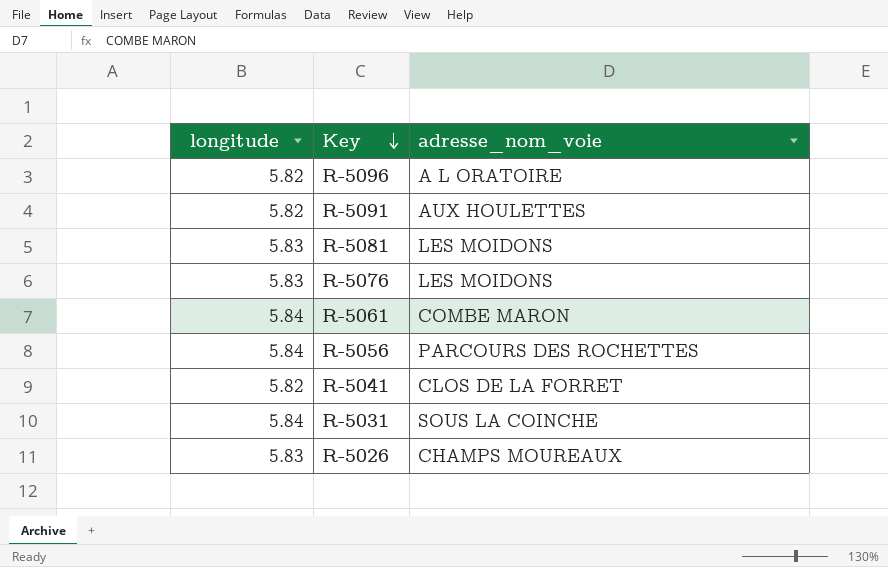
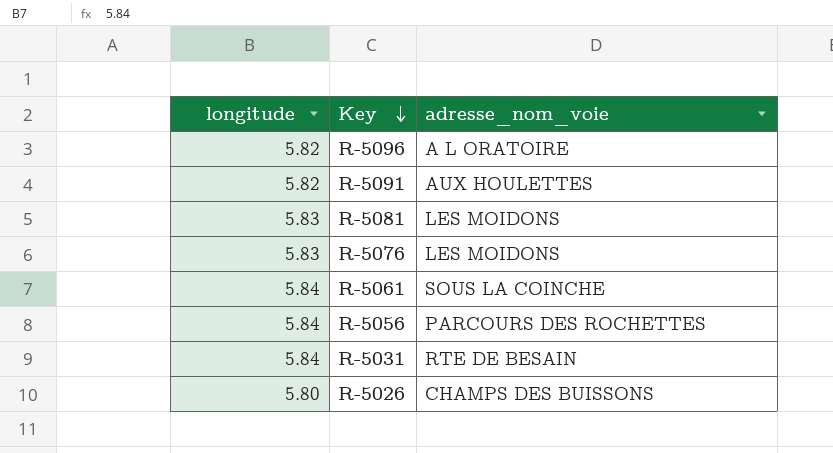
row R-5041: 5.82 | CLOS DE LA FORRET -> none
R-5061 | adresse_nom_voie: COMBE MARON -> SOUS LA COINCHE
R-5031 | adresse_nom_voie: SOUS LA COINCHE -> RTE DE BESAIN
R-5026 | longitude: 5.83 -> 5.80
R-5026 | adresse_nom_voie: CHAMPS MOUREAUX -> CHAMPS DES BUISSONS

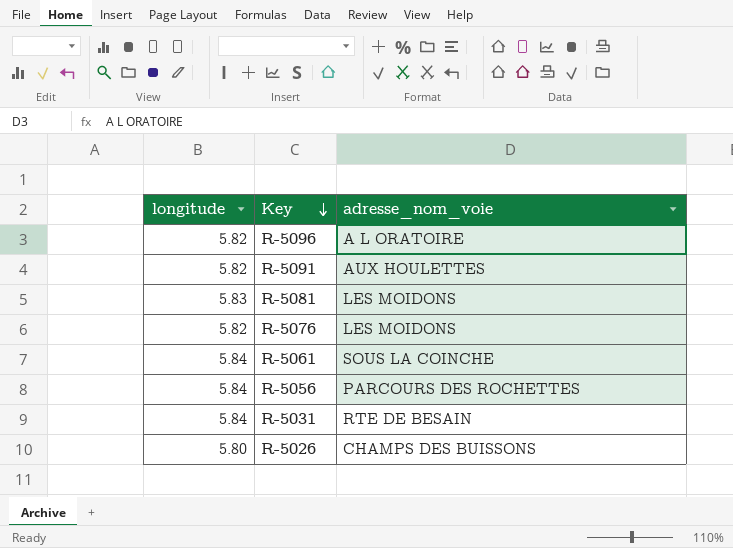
R-5076 | longitude: 5.83 -> 5.82

